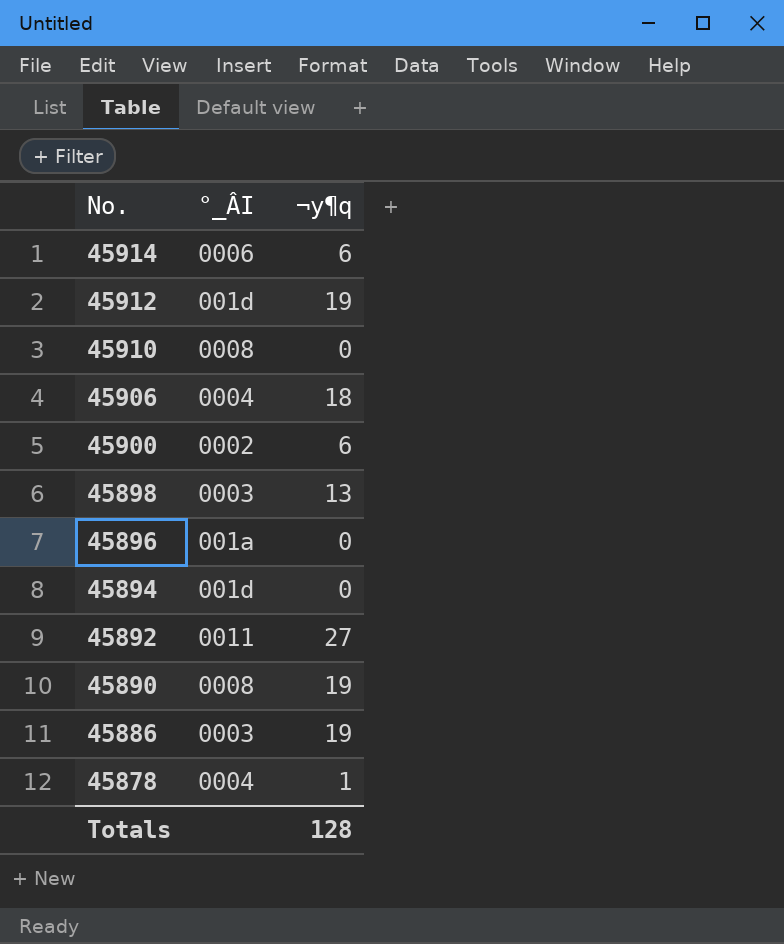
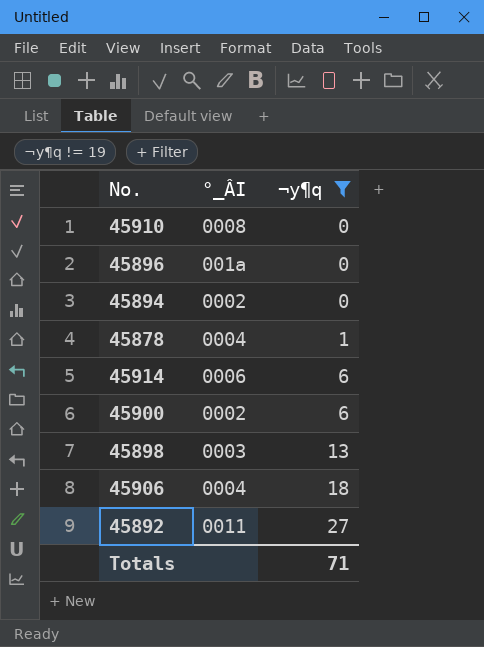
filter: none -> ¬y¶q != 19
row order: No. descending -> ¬y¶q ascending
45894 | °_ÂI: 001d -> 0002
Totals | ¬y¶q: 128 -> 71

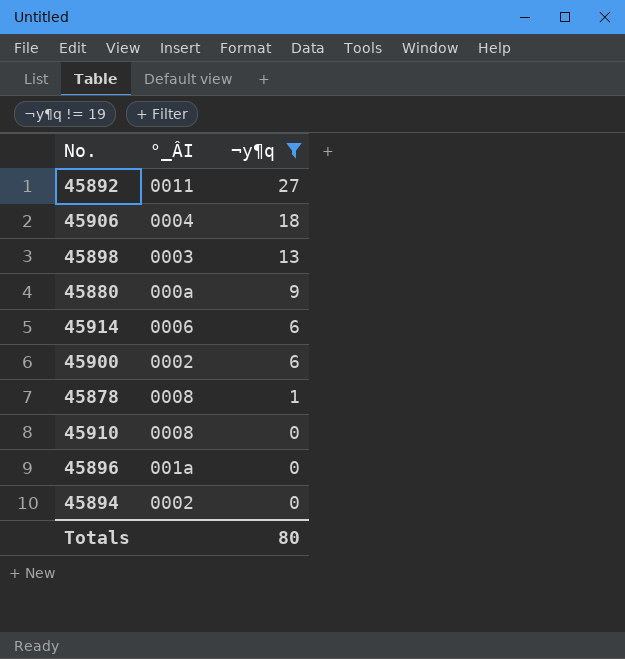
row order: ¬y¶q ascending -> ¬y¶q descending
row 45880: none -> 000a | 9
45878 | °_ÂI: 0004 -> 0008
Totals | ¬y¶q: 71 -> 80

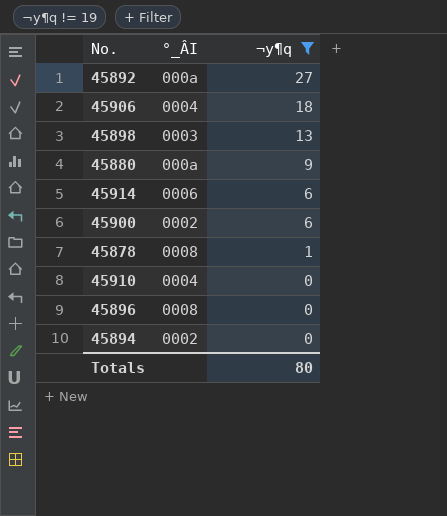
45892 | °_ÂI: 0011 -> 000a
45910 | °_ÂI: 0008 -> 0004
45896 | °_ÂI: 001a -> 0008

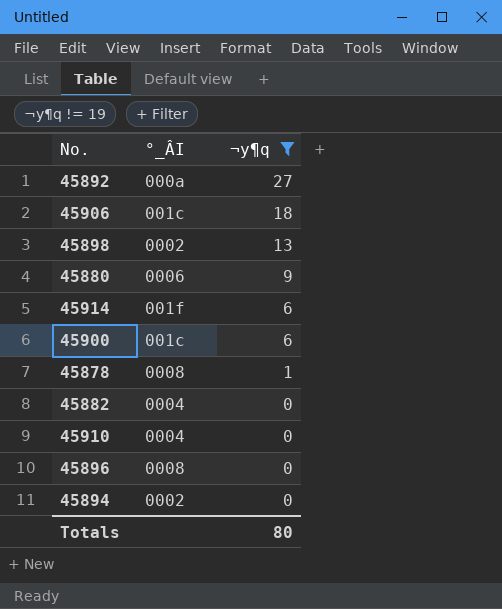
45906 | °_ÂI: 0004 -> 001c
45898 | °_ÂI: 0003 -> 0002
45880 | °_ÂI: 000a -> 0006
45914 | °_ÂI: 0006 -> 001f
45900 | °_ÂI: 0002 -> 001c
row 45882: none -> 0004 | 0

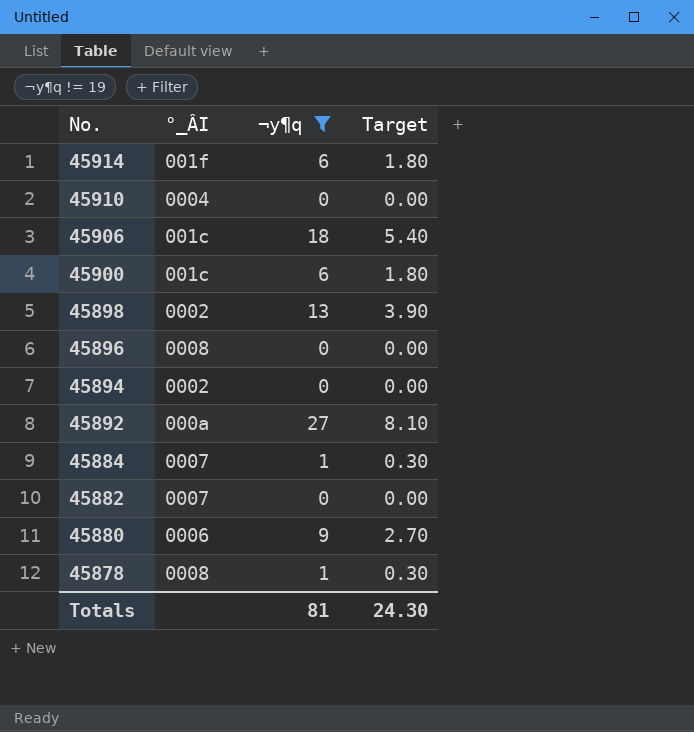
row order: ¬y¶q descending -> No. descending
column Target | formula: none -> [¬y¶q] * 0.3
row 45884: none -> 0007 | 1 | 0.30
45882 | °_ÂI: 0004 -> 0007
Totals | ¬y¶q: 80 -> 81

